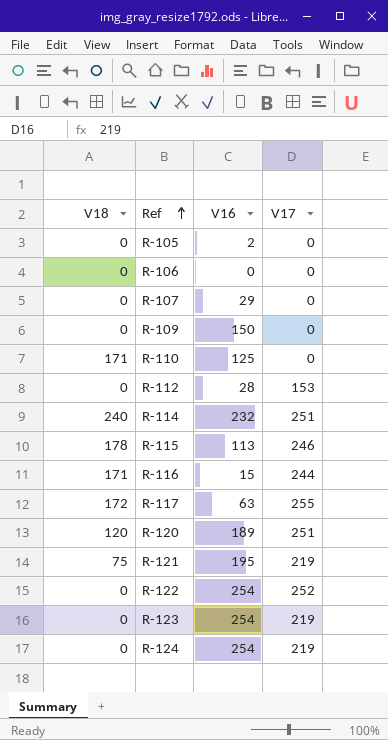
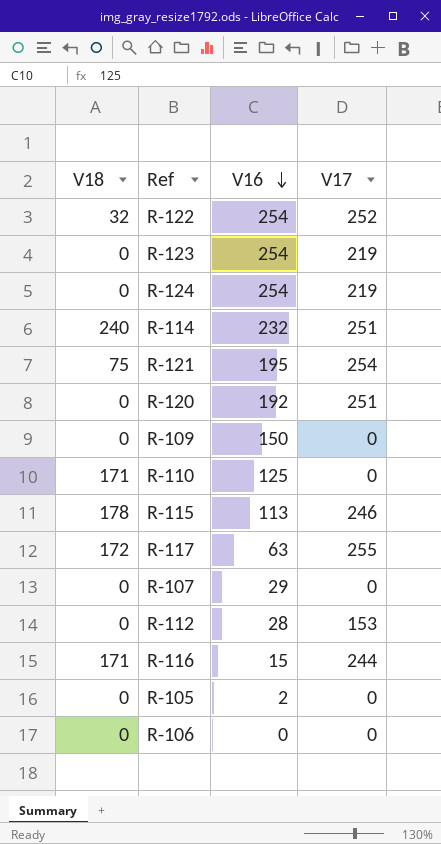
row order: Ref ascending -> V16 descending
R-122 | V18: 0 -> 32
R-121 | V17: 219 -> 254
R-120 | V18: 120 -> 0
R-120 | V16: 189 -> 192

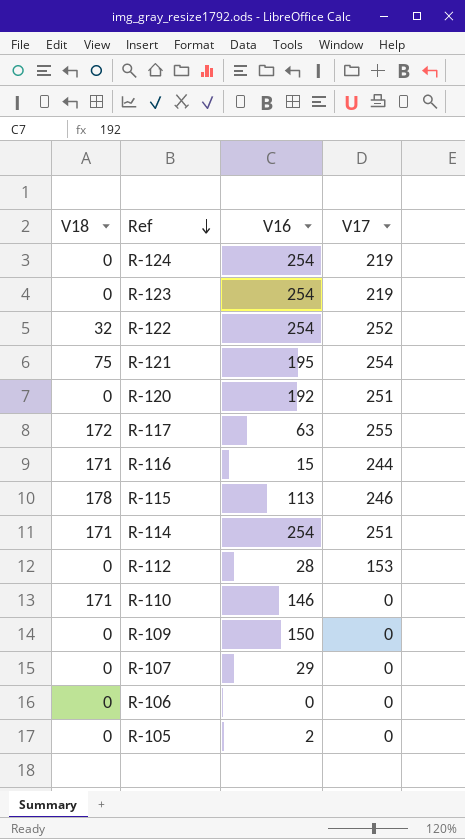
row order: V16 descending -> Ref descending
R-114 | V18: 240 -> 171
R-114 | V16: 232 -> 254
R-110 | V16: 125 -> 146

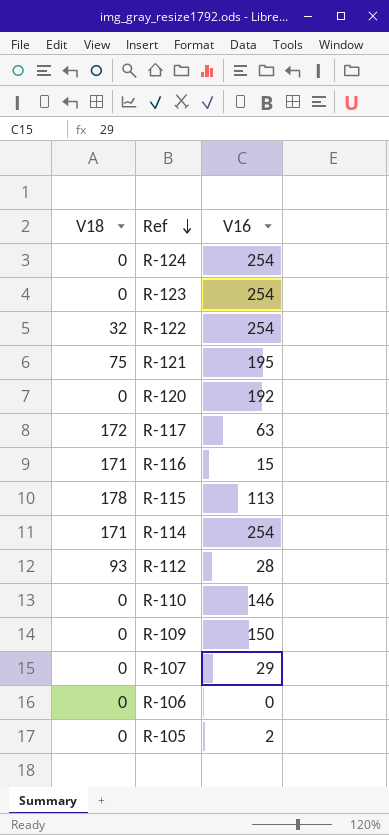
column V17 | position: 4 -> none
R-112 | V18: 0 -> 93
R-110 | V18: 171 -> 0

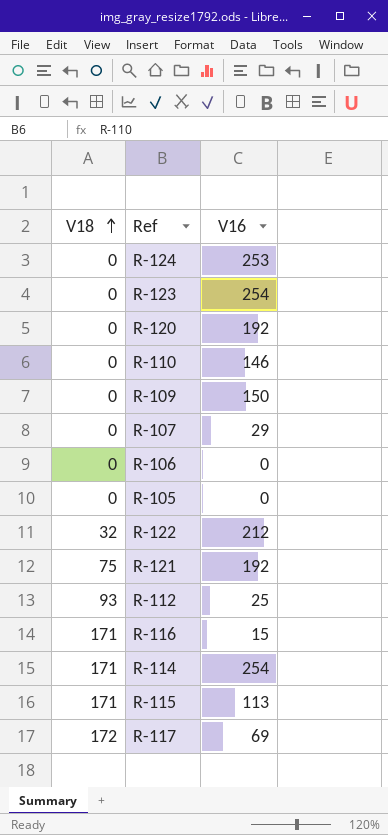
row order: Ref descending -> V18 ascending
R-124 | V16: 254 -> 253
R-105 | V16: 2 -> 0
R-122 | V16: 254 -> 212
R-121 | V16: 195 -> 192
R-112 | V16: 28 -> 25
R-115 | V18: 178 -> 171
R-117 | V16: 63 -> 69

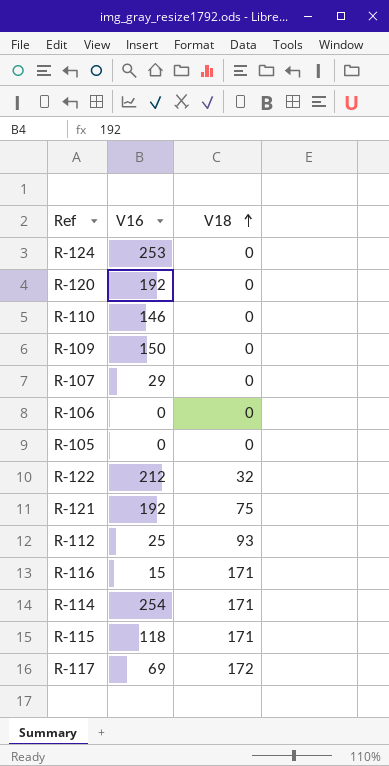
column V18 | position: 1 -> 3
row R-123: 0 | 254 -> none
R-115 | V16: 113 -> 118

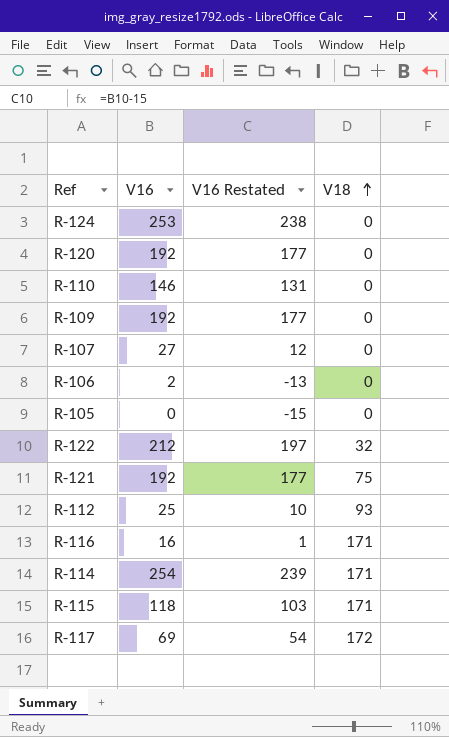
column V16 Restated | formula: none -> [V16] - 15
R-109 | V16: 150 -> 192
R-107 | V16: 29 -> 27
R-106 | V16: 0 -> 2
R-116 | V16: 15 -> 16

